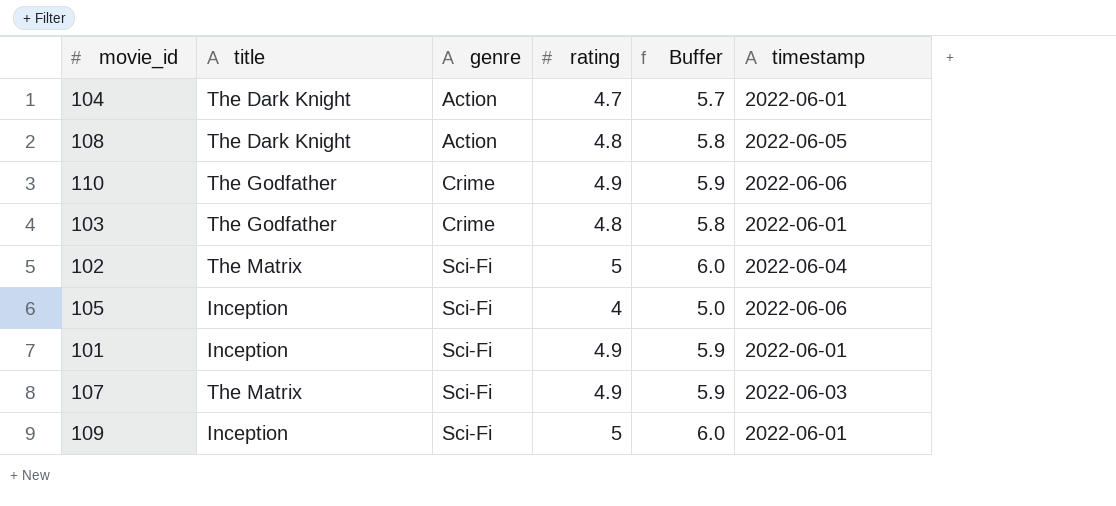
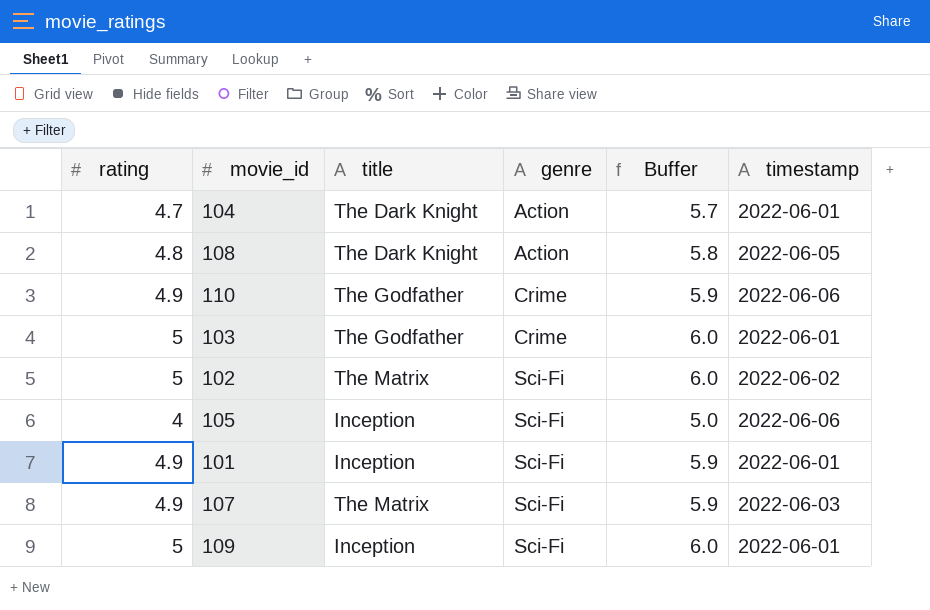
column rating | position: 4 -> 1
103 | rating: 4.8 -> 5
103 | Buffer: 5.8 -> 6.0
102 | timestamp: 2022-06-04 -> 2022-06-02

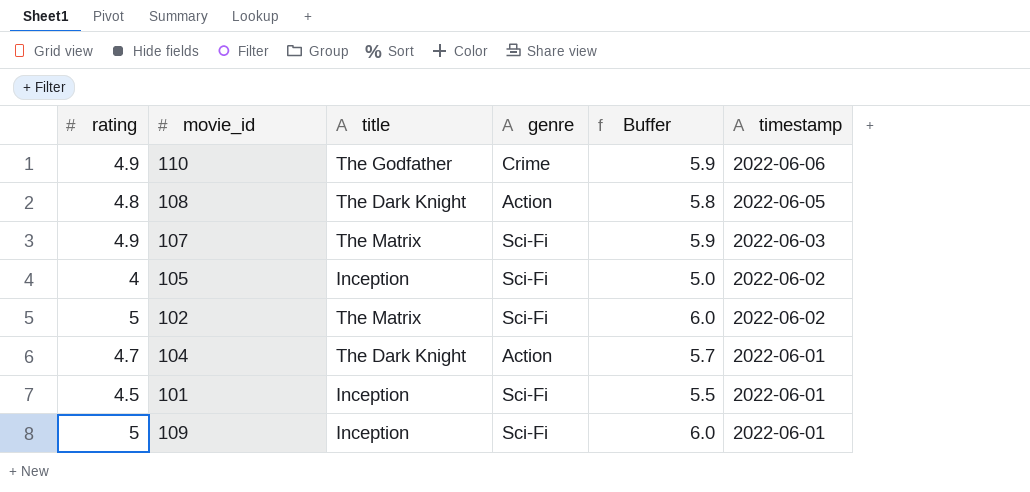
row order: genre ascending -> timestamp descending
row 103: 5 | The Godfather | Crime | 6.0 | 2022-06-01 -> none
105 | timestamp: 2022-06-06 -> 2022-06-02
101 | rating: 4.9 -> 4.5
101 | Buffer: 5.9 -> 5.5

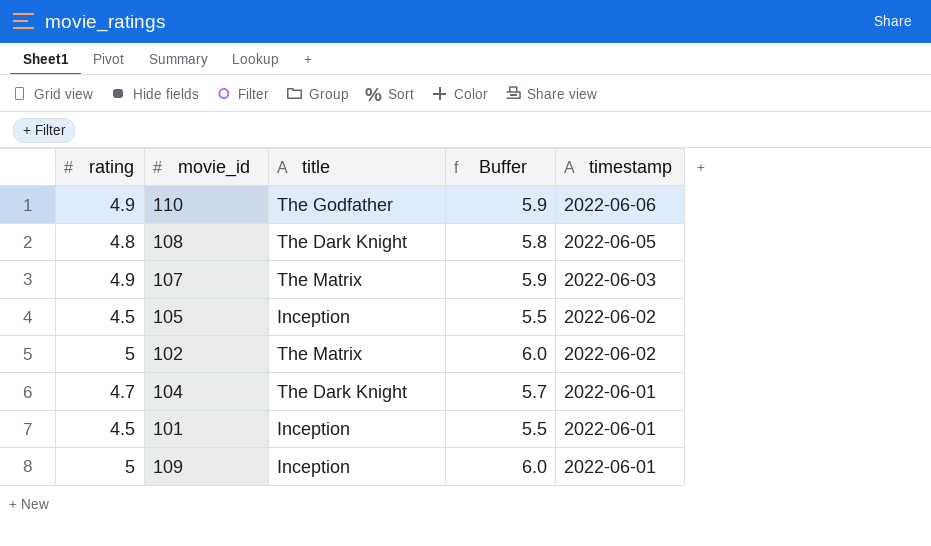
column genre | position: 4 -> none
105 | rating: 4 -> 4.5
105 | Buffer: 5.0 -> 5.5

